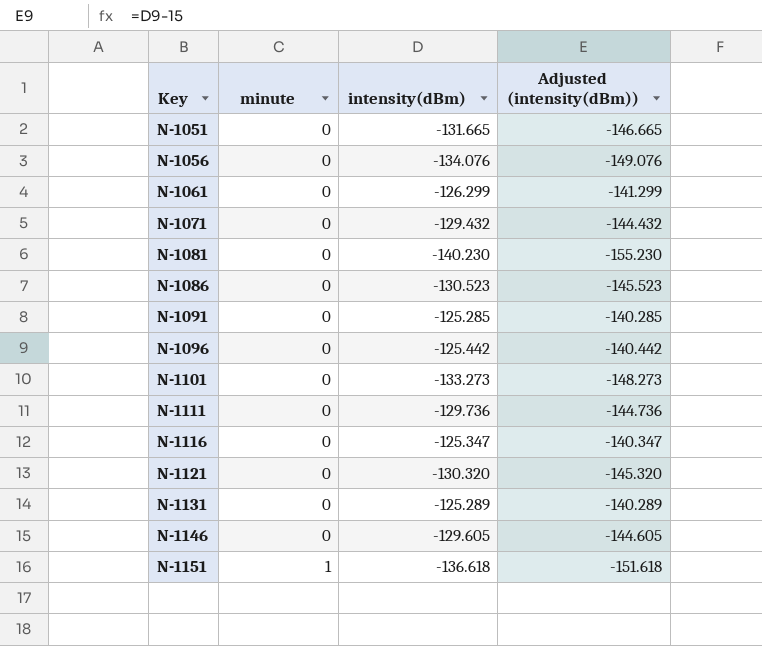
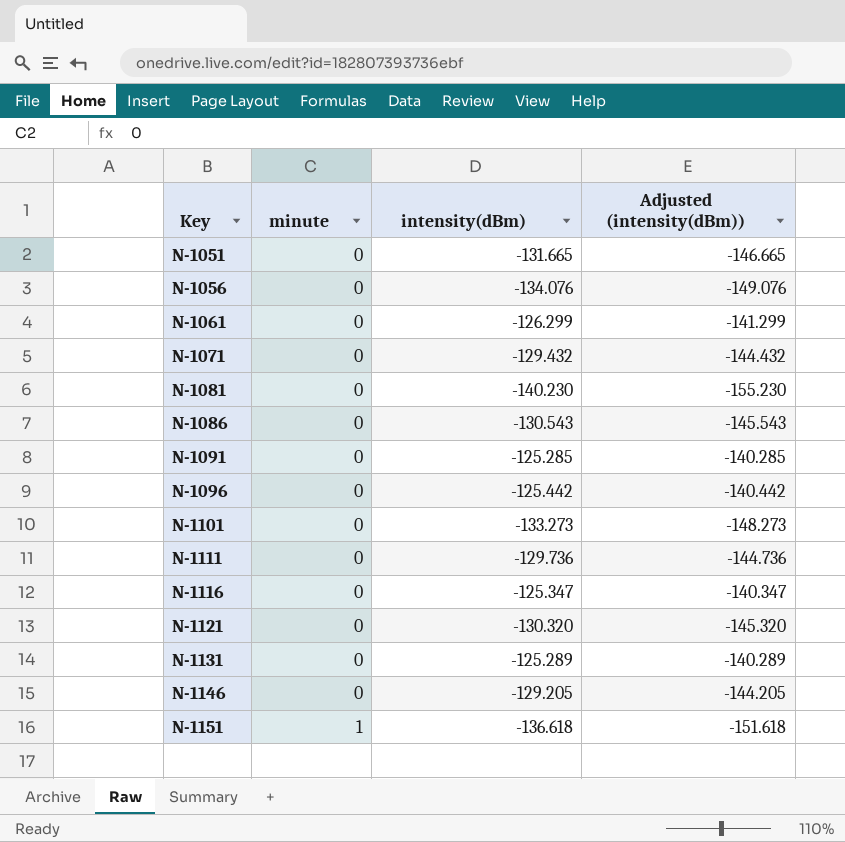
N-1086 | intensity(dBm): -130.523 -> -130.543
N-1086 | Adjusted (intensity(dBm)): -145.523 -> -145.543
N-1146 | intensity(dBm): -129.605 -> -129.205
N-1146 | Adjusted (intensity(dBm)): -144.605 -> -144.205

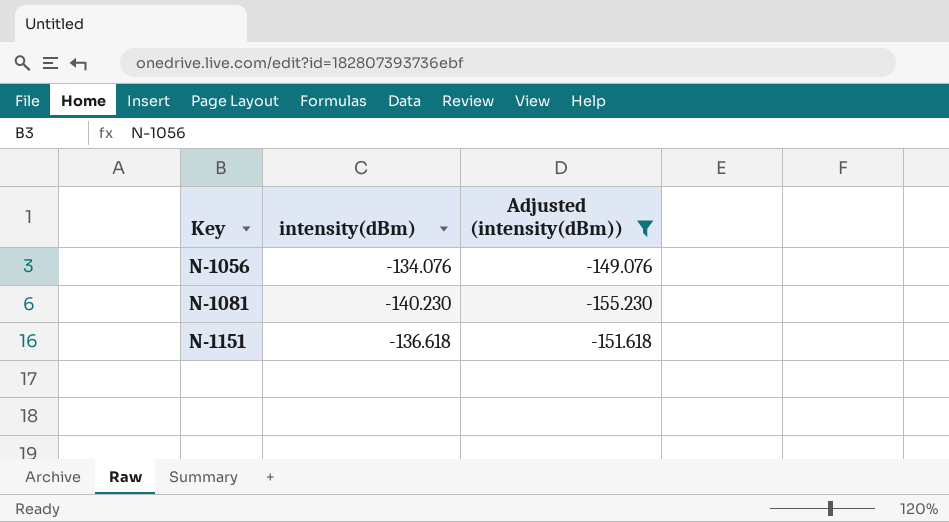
filter: none -> Adjusted (intensity(dBm)) <= -149.076
column minute | position: 2 -> none

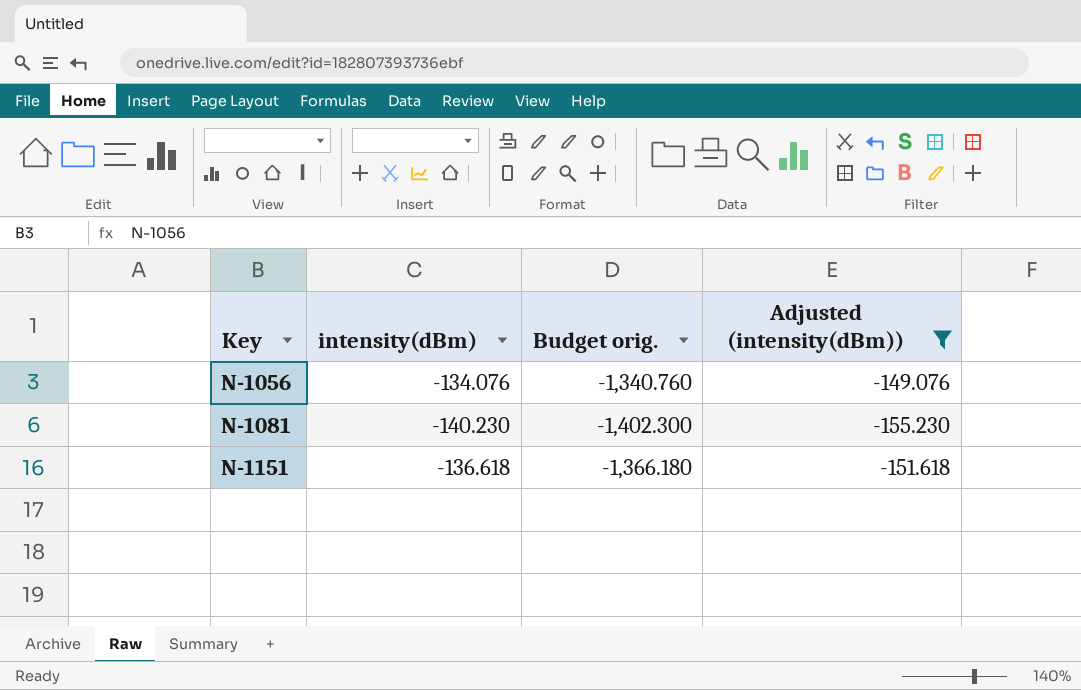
column Budget orig. | formula: none -> [intensity(dBm)] * 10

